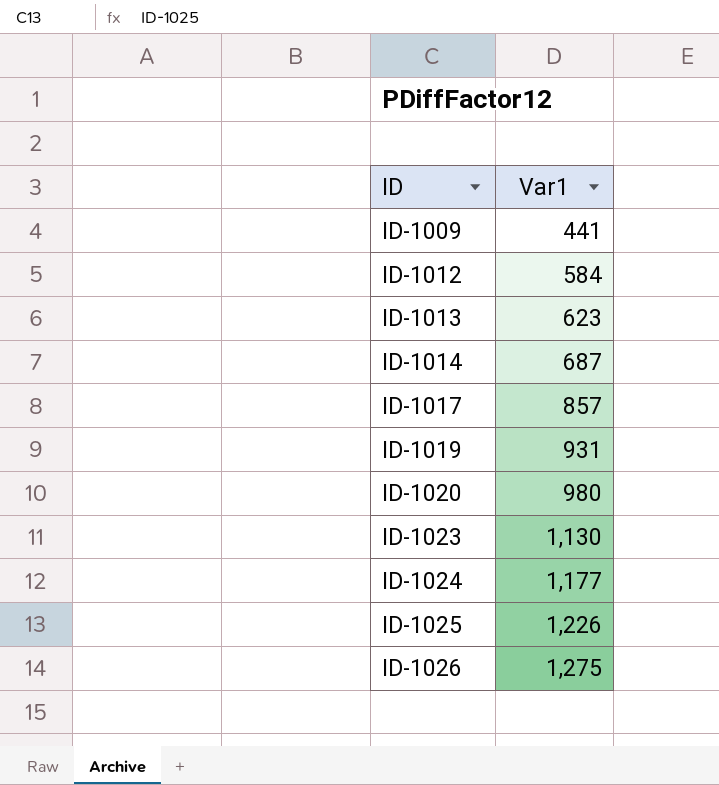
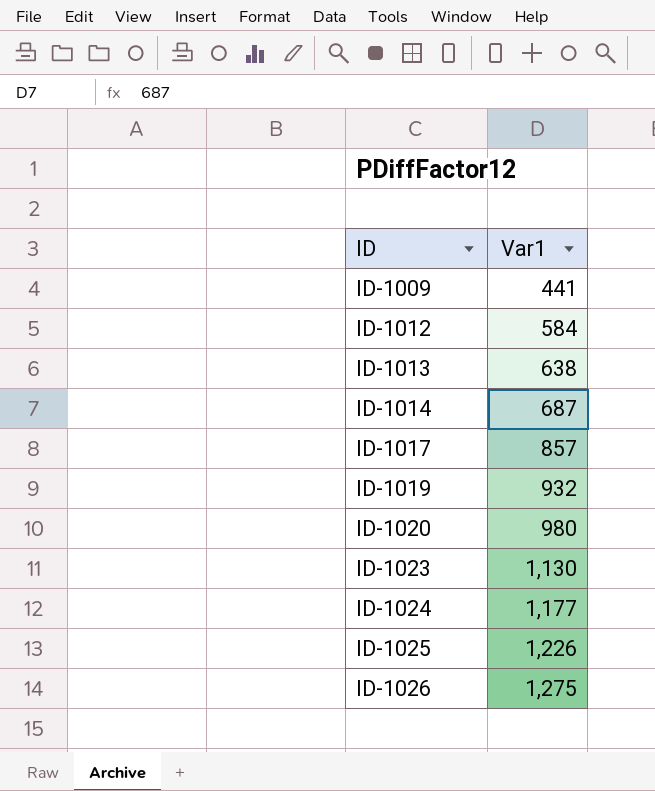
ID-1013 | Var1: 623 -> 638
ID-1019 | Var1: 931 -> 932

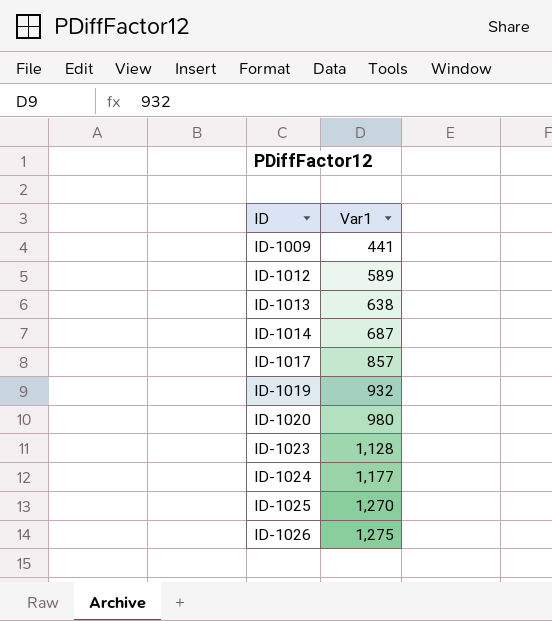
ID-1012 | Var1: 584 -> 589
ID-1023 | Var1: 1,130 -> 1,128
ID-1025 | Var1: 1,226 -> 1,270

